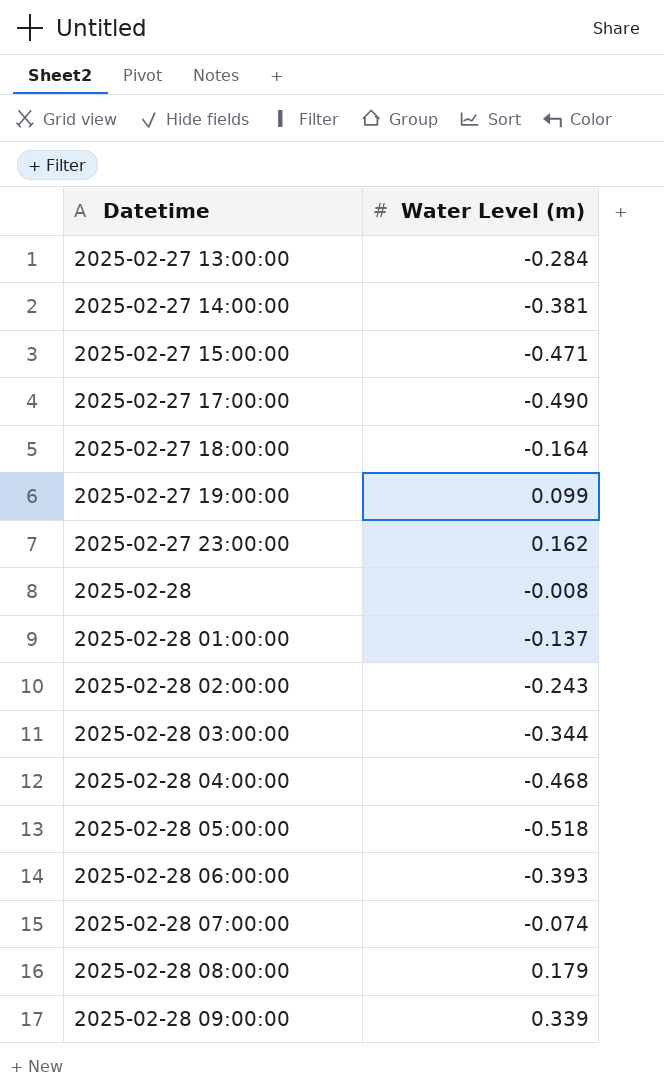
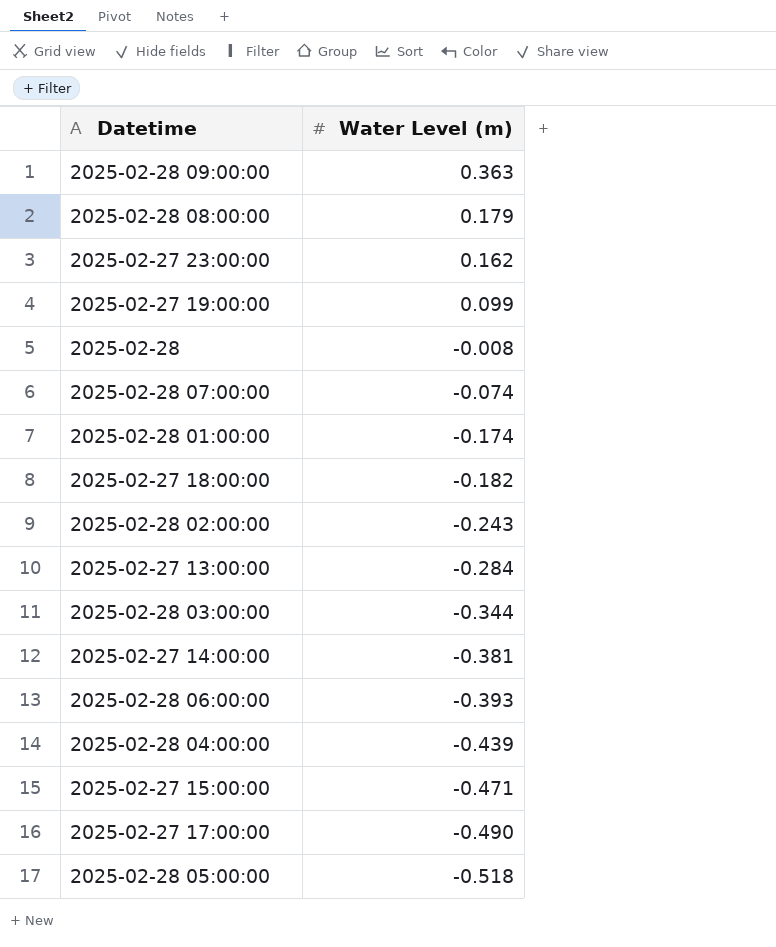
row order: Datetime ascending -> Water Level (m) descending
2025-02-28 09:00:00 | Water Level (m): 0.339 -> 0.363
2025-02-28 01:00:00 | Water Level (m): -0.137 -> -0.174
2025-02-27 18:00:00 | Water Level (m): -0.164 -> -0.182
2025-02-28 04:00:00 | Water Level (m): -0.468 -> -0.439

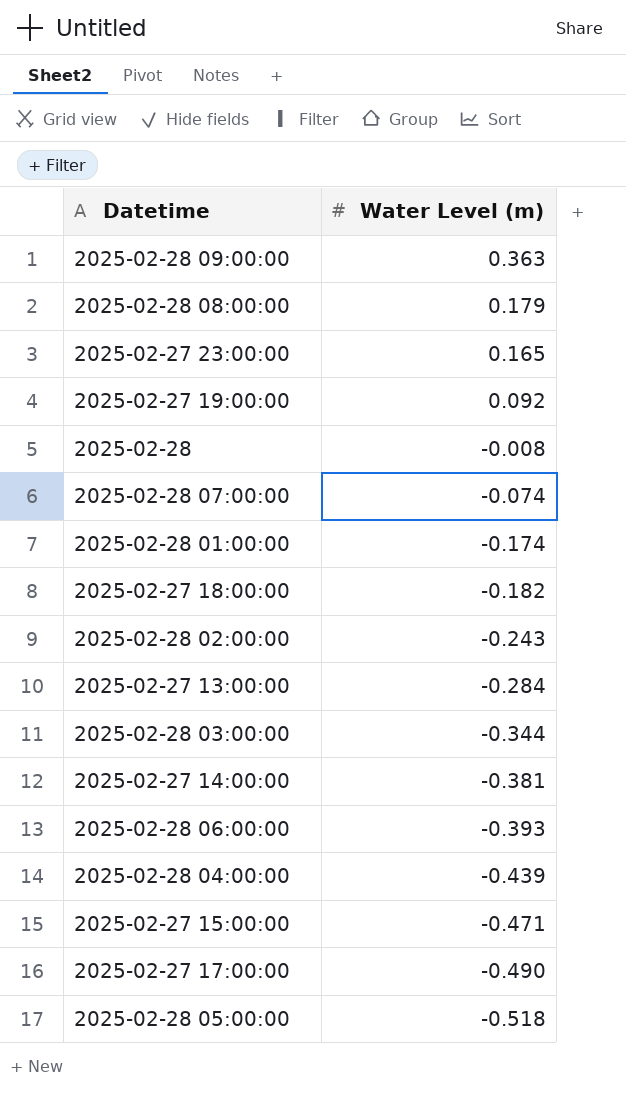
2025-02-27 23:00:00 | Water Level (m): 0.162 -> 0.165
2025-02-27 19:00:00 | Water Level (m): 0.099 -> 0.092

